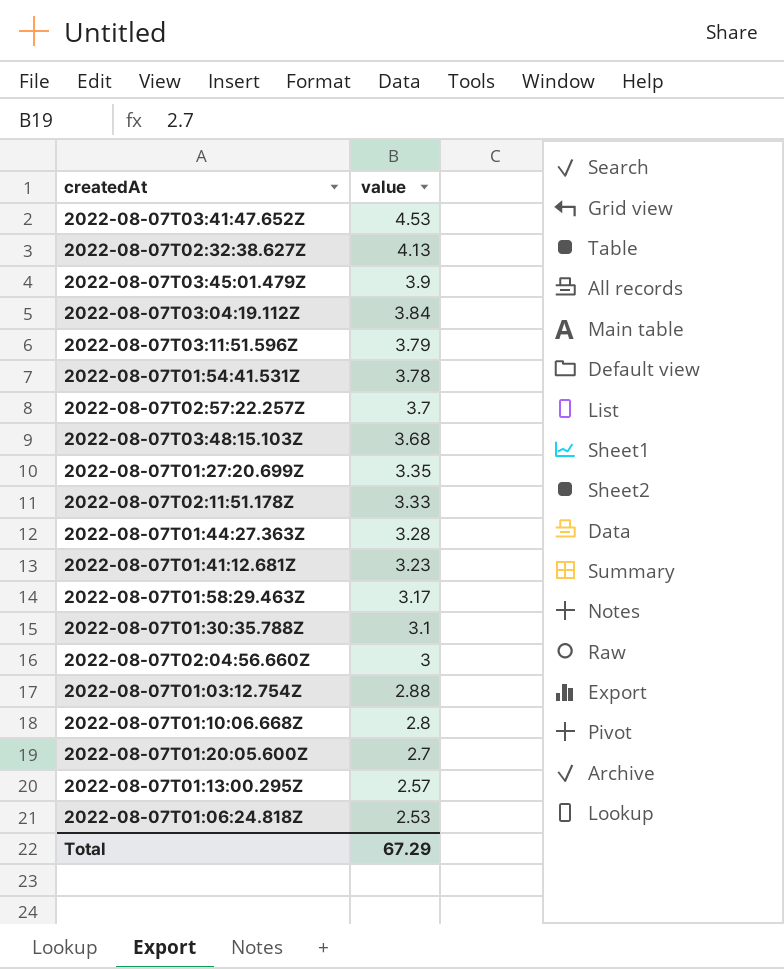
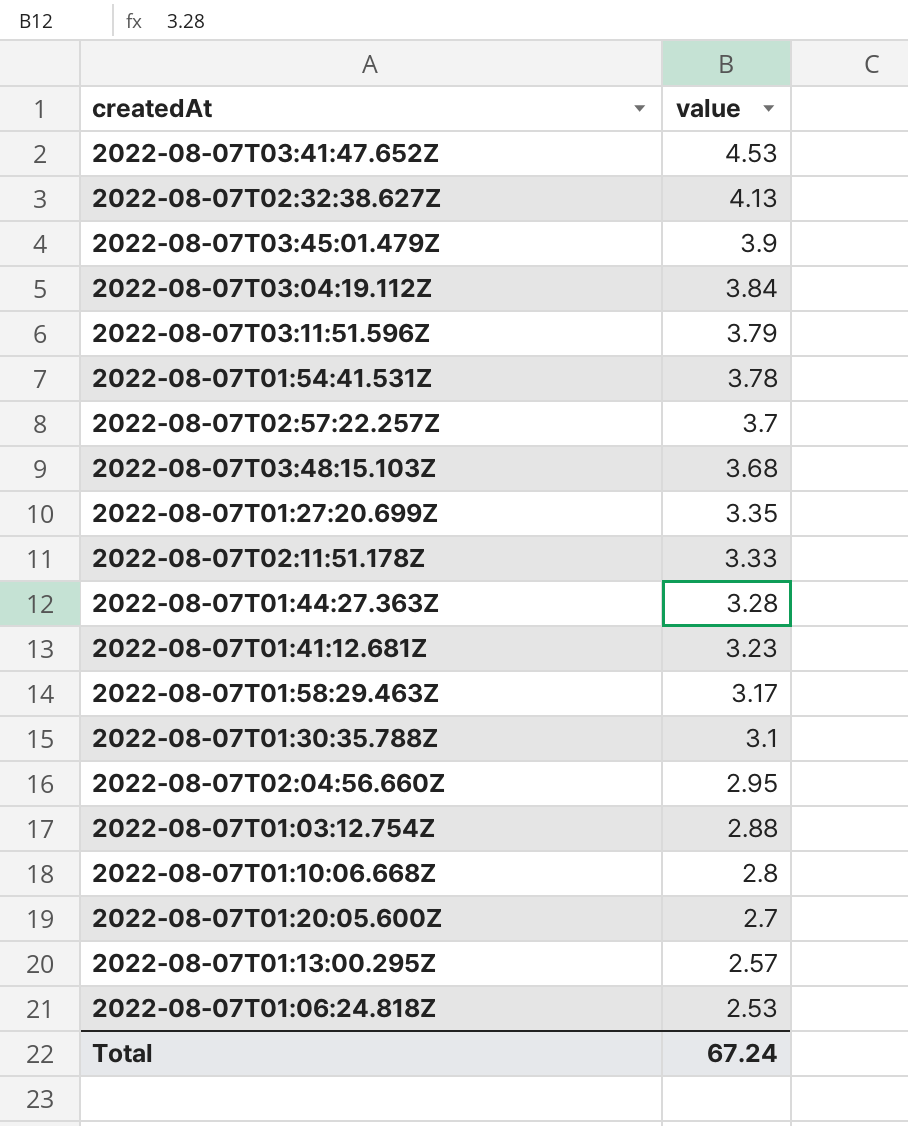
2022-08-07T02:04:56.660Z | value: 3 -> 2.95
Total | value: 67.29 -> 67.24

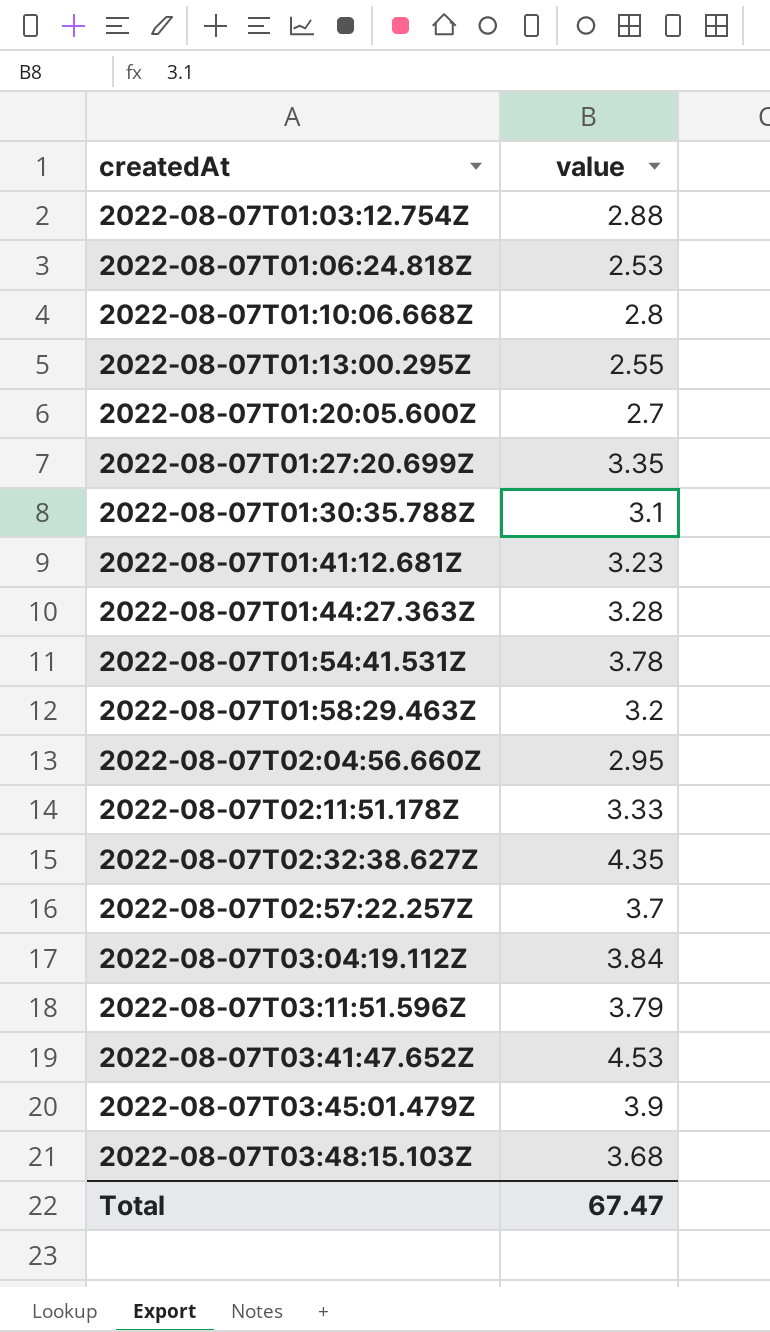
row order: value descending -> createdAt ascending
2022-08-07T01:13:00.295Z | value: 2.57 -> 2.55
2022-08-07T01:58:29.463Z | value: 3.17 -> 3.2
2022-08-07T02:32:38.627Z | value: 4.13 -> 4.35
Total | value: 67.24 -> 67.47

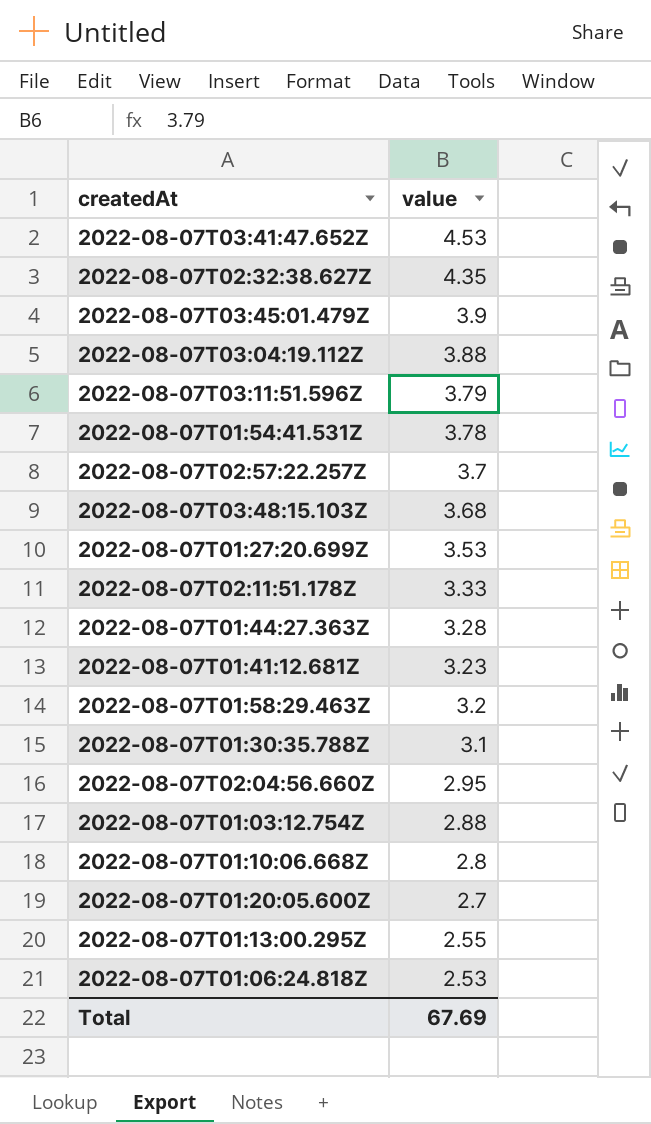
row order: createdAt ascending -> value descending
2022-08-07T03:04:19.112Z | value: 3.84 -> 3.88
2022-08-07T01:27:20.699Z | value: 3.35 -> 3.53
Total | value: 67.47 -> 67.69

